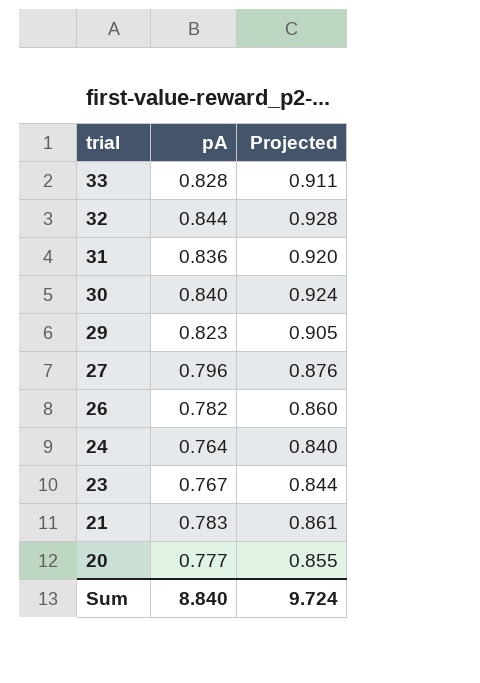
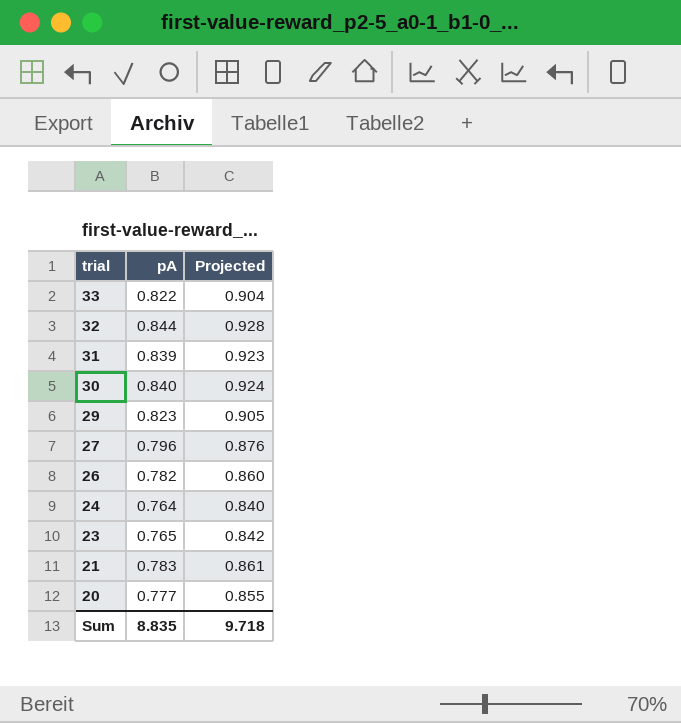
33 | pA: 0.828 -> 0.822
33 | Projected: 0.911 -> 0.904
31 | pA: 0.836 -> 0.839
31 | Projected: 0.920 -> 0.923
23 | pA: 0.767 -> 0.765
23 | Projected: 0.844 -> 0.842
Sum | pA: 8.840 -> 8.835
Sum | Projected: 9.724 -> 9.718

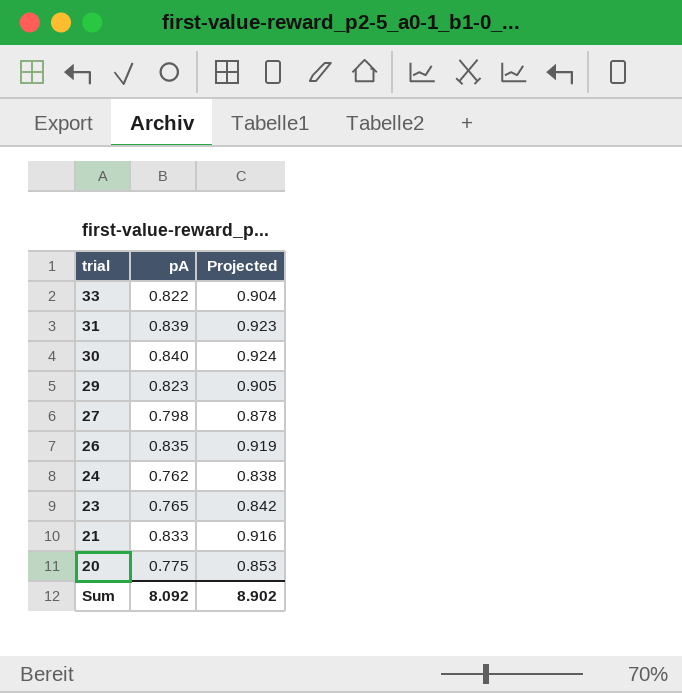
row 32: 0.844 | 0.928 -> none
27 | pA: 0.796 -> 0.798
27 | Projected: 0.876 -> 0.878
26 | pA: 0.782 -> 0.835
26 | Projected: 0.860 -> 0.919
24 | pA: 0.764 -> 0.762
24 | Projected: 0.840 -> 0.838
21 | pA: 0.783 -> 0.833
21 | Projected: 0.861 -> 0.916
20 | pA: 0.777 -> 0.775
20 | Projected: 0.855 -> 0.853
Sum | pA: 8.835 -> 8.092
Sum | Projected: 9.718 -> 8.902

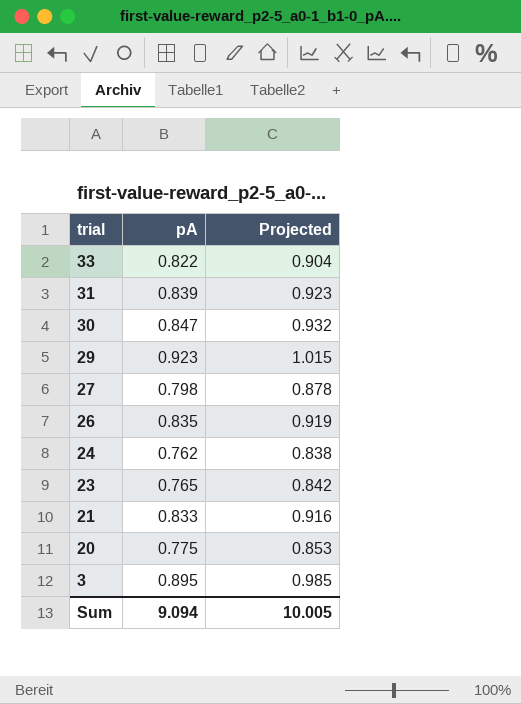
30 | pA: 0.840 -> 0.847
30 | Projected: 0.924 -> 0.932
29 | pA: 0.823 -> 0.923
29 | Projected: 0.905 -> 1.015
row 3: none -> 0.895 | 0.985
Sum | pA: 8.092 -> 9.094
Sum | Projected: 8.902 -> 10.005

